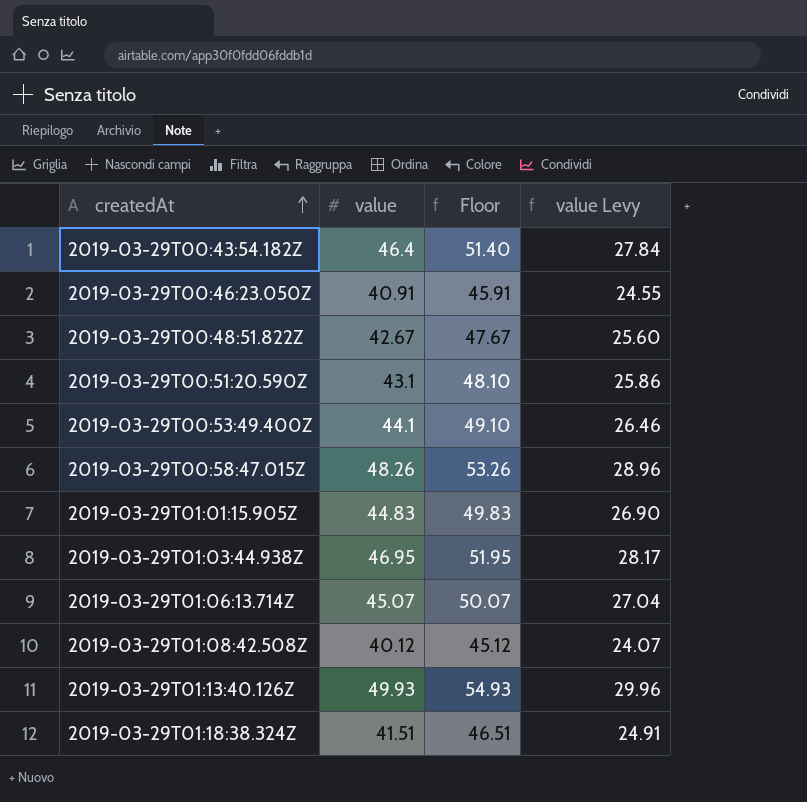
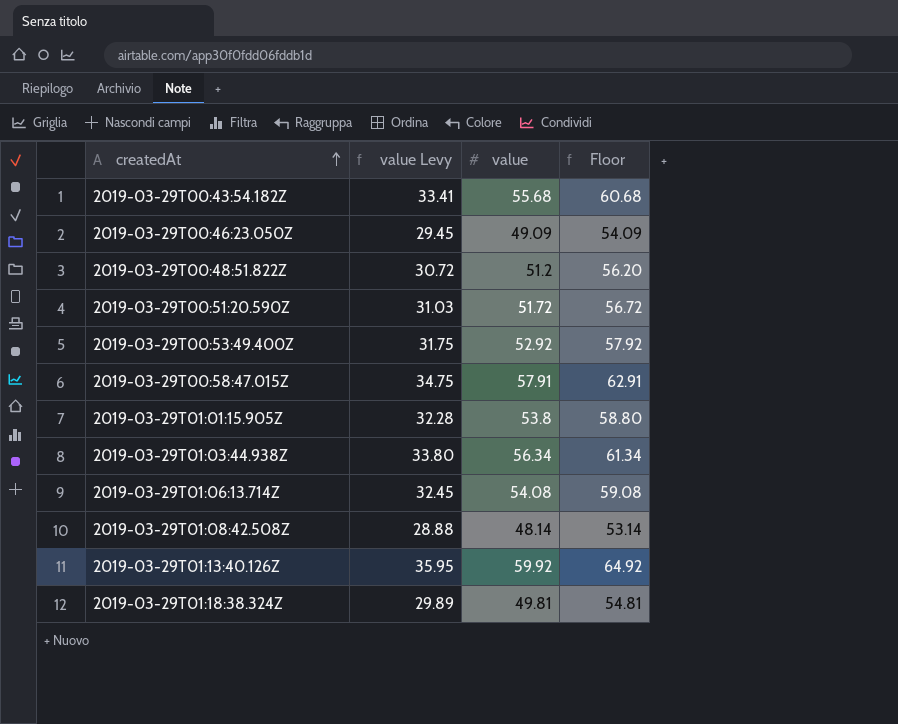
column value Levy | position: 4 -> 2
2019-03-29T00:43:54.182Z | value Levy: 27.84 -> 33.41
2019-03-29T00:43:54.182Z | value: 46.4 -> 55.68
2019-03-29T00:43:54.182Z | Floor: 51.40 -> 60.68
2019-03-29T00:46:23.050Z | value Levy: 24.55 -> 29.45
2019-03-29T00:46:23.050Z | value: 40.91 -> 49.09
2019-03-29T00:46:23.050Z | Floor: 45.91 -> 54.09
2019-03-29T00:48:51.822Z | value Levy: 25.60 -> 30.72
2019-03-29T00:48:51.822Z | value: 42.67 -> 51.2
2019-03-29T00:48:51.822Z | Floor: 47.67 -> 56.20
2019-03-29T00:51:20.590Z | value Levy: 25.86 -> 31.03
2019-03-29T00:51:20.590Z | value: 43.1 -> 51.72
2019-03-29T00:51:20.590Z | Floor: 48.10 -> 56.72
2019-03-29T00:53:49.400Z | value Levy: 26.46 -> 31.75
2019-03-29T00:53:49.400Z | value: 44.1 -> 52.92
2019-03-29T00:53:49.400Z | Floor: 49.10 -> 57.92
2019-03-29T00:58:47.015Z | value Levy: 28.96 -> 34.75
2019-03-29T00:58:47.015Z | value: 48.26 -> 57.91
2019-03-29T00:58:47.015Z | Floor: 53.26 -> 62.91
2019-03-29T01:01:15.905Z | value Levy: 26.90 -> 32.28
2019-03-29T01:01:15.905Z | value: 44.83 -> 53.8
2019-03-29T01:01:15.905Z | Floor: 49.83 -> 58.80
2019-03-29T01:03:44.938Z | value Levy: 28.17 -> 33.80
2019-03-29T01:03:44.938Z | value: 46.95 -> 56.34
2019-03-29T01:03:44.938Z | Floor: 51.95 -> 61.34
2019-03-29T01:06:13.714Z | value Levy: 27.04 -> 32.45
2019-03-29T01:06:13.714Z | value: 45.07 -> 54.08
2019-03-29T01:06:13.714Z | Floor: 50.07 -> 59.08
2019-03-29T01:08:42.508Z | value Levy: 24.07 -> 28.88
2019-03-29T01:08:42.508Z | value: 40.12 -> 48.14
2019-03-29T01:08:42.508Z | Floor: 45.12 -> 53.14
2019-03-29T01:13:40.126Z | value Levy: 29.96 -> 35.95
2019-03-29T01:13:40.126Z | value: 49.93 -> 59.92
2019-03-29T01:13:40.126Z | Floor: 54.93 -> 64.92
2019-03-29T01:18:38.324Z | value Levy: 24.91 -> 29.89
2019-03-29T01:18:38.324Z | value: 41.51 -> 49.81
2019-03-29T01:18:38.324Z | Floor: 46.51 -> 54.81

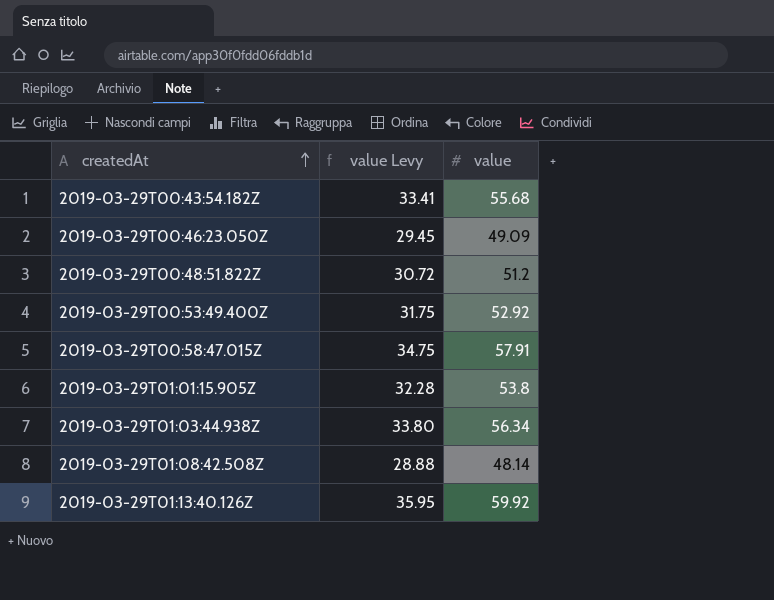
column Floor | formula: [value] + 5 -> none
row 2019-03-29T00:51:20.590Z: 31.03 | 51.72 | 56.72 -> none
row 2019-03-29T01:06:13.714Z: 32.45 | 54.08 | 59.08 -> none
row 2019-03-29T01:18:38.324Z: 29.89 | 49.81 | 54.81 -> none

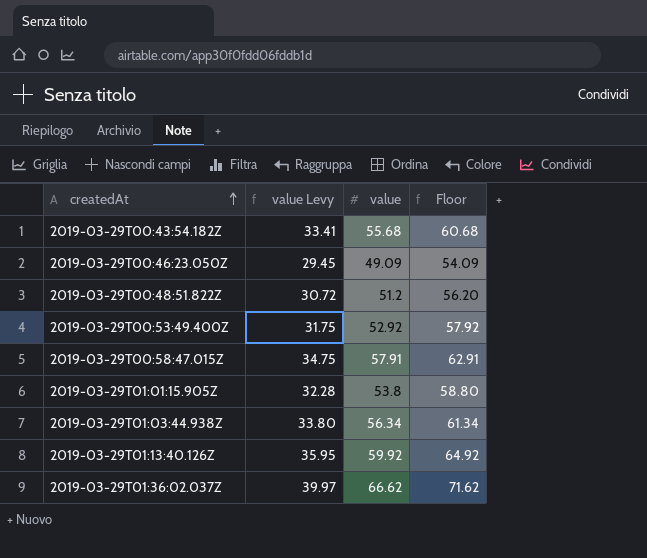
column Floor | formula: none -> [value] + 5
row 2019-03-29T01:08:42.508Z: 28.88 | 48.14 -> none
row 2019-03-29T01:36:02.037Z: none -> 39.97 | 66.62 | 71.62

